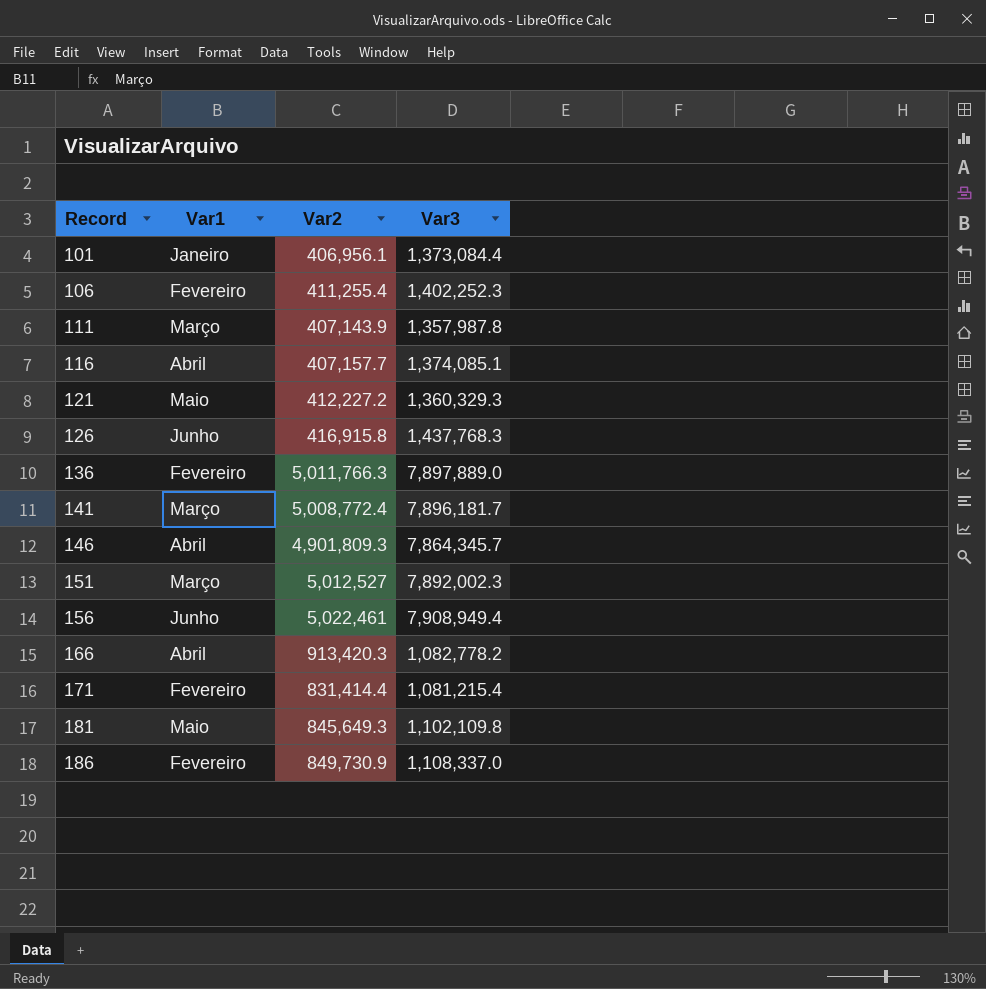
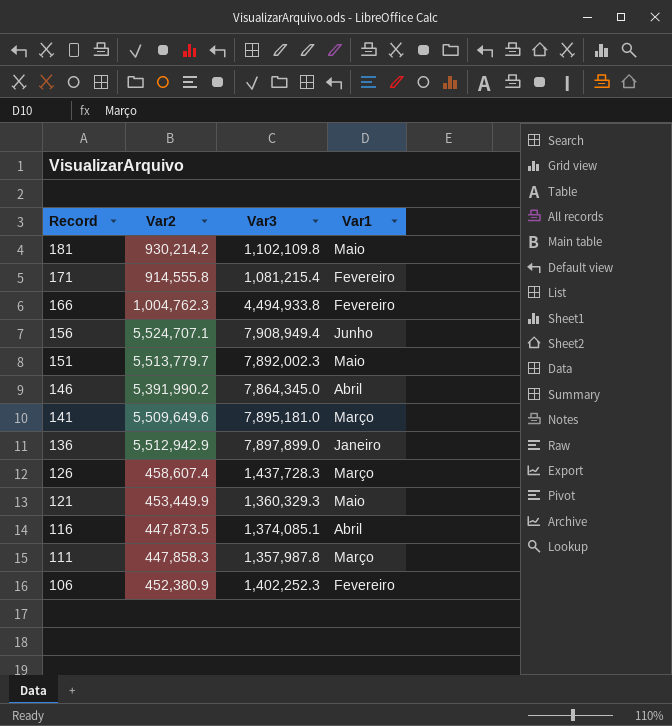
row order: Record ascending -> Record descending
column Var1 | position: 2 -> 4
row 101: Janeiro | 406,956.1 | 1,373,084.4 -> none
row 186: Fevereiro | 849,730.9 | 1,108,337.0 -> none
181 | Var2: 845,649.3 -> 930,214.2
171 | Var2: 831,414.4 -> 914,555.8
166 | Var2: 913,420.3 -> 1,004,762.3
166 | Var3: 1,082,778.2 -> 4,494,933.8
166 | Var1: Abril -> Fevereiro
156 | Var2: 5,022,461 -> 5,524,707.1
151 | Var2: 5,012,527 -> 5,513,779.7
151 | Var1: Março -> Maio
146 | Var2: 4,901,809.3 -> 5,391,990.2
146 | Var3: 7,864,345.7 -> 7,864,345.0
141 | Var2: 5,008,772.4 -> 5,509,649.6
141 | Var3: 7,896,181.7 -> 7,895,181.0
136 | Var2: 5,011,766.3 -> 5,512,942.9
136 | Var3: 7,897,889.0 -> 7,897,899.0
136 | Var1: Fevereiro -> Janeiro
126 | Var2: 416,915.8 -> 458,607.4
126 | Var3: 1,437,768.3 -> 1,437,728.3
126 | Var1: Junho -> Março
121 | Var2: 412,227.2 -> 453,449.9
116 | Var2: 407,157.7 -> 447,873.5
111 | Var2: 407,143.9 -> 447,858.3
106 | Var2: 411,255.4 -> 452,380.9

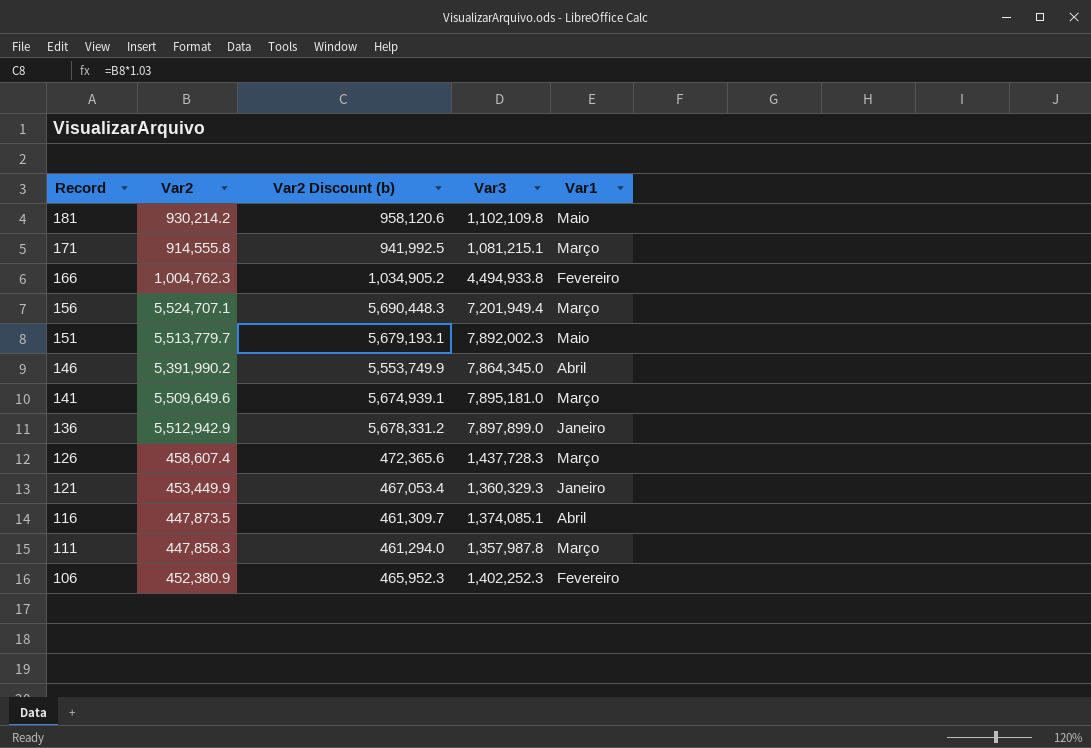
column Var2 Discount (b) | formula: none -> [Var2] * 1.03
171 | Var3: 1,081,215.4 -> 1,081,215.1
171 | Var1: Fevereiro -> Março
156 | Var3: 7,908,949.4 -> 7,201,949.4
156 | Var1: Junho -> Março
121 | Var1: Maio -> Janeiro

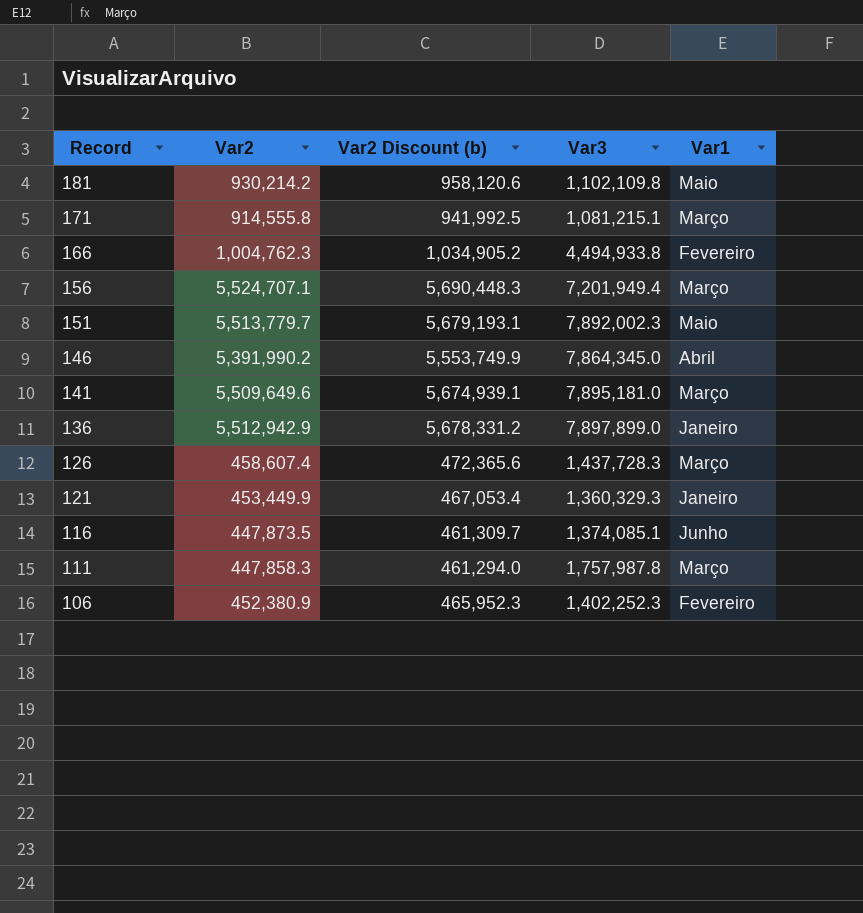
116 | Var1: Abril -> Junho
111 | Var3: 1,357,987.8 -> 1,757,987.8

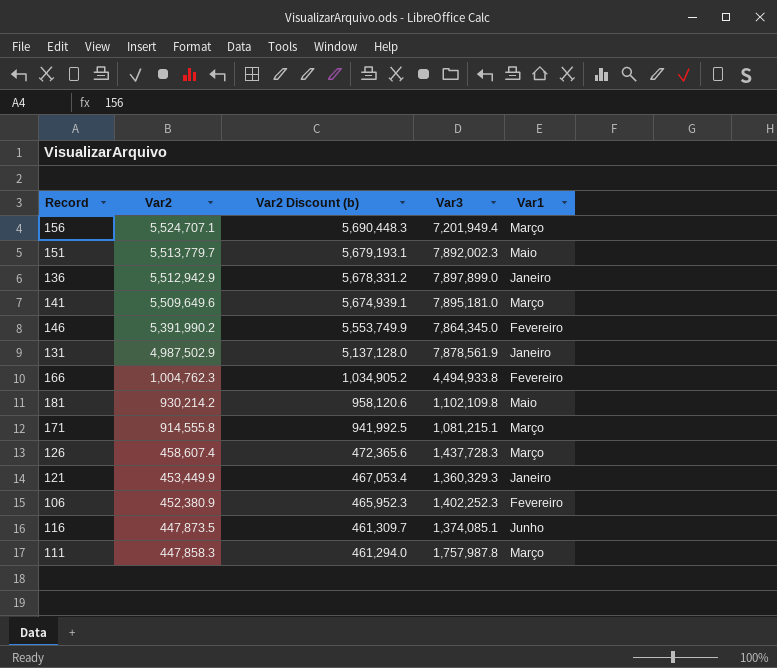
row order: Record descending -> Var2 descending
146 | Var1: Abril -> Fevereiro
row 131: none -> 4,987,502.9 | 5,137,128.0 | 7,878,561.9 | Janeiro

